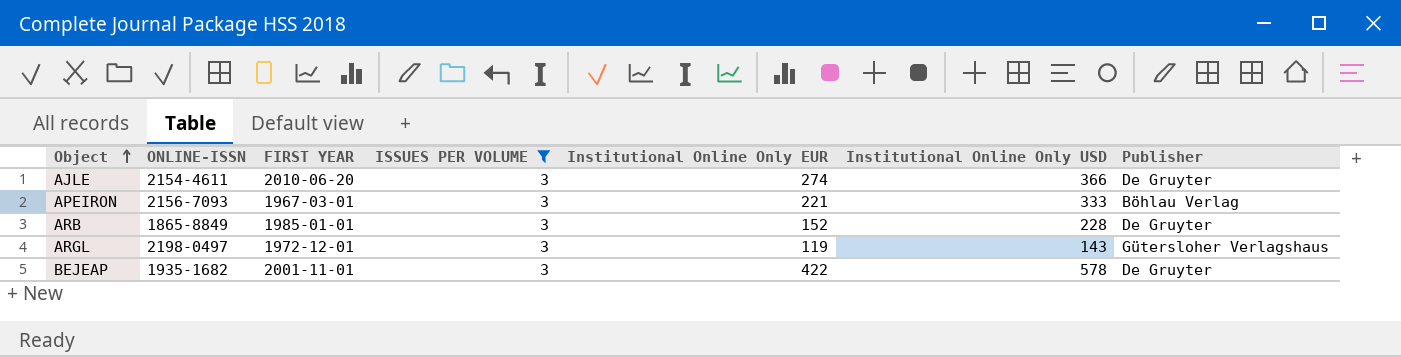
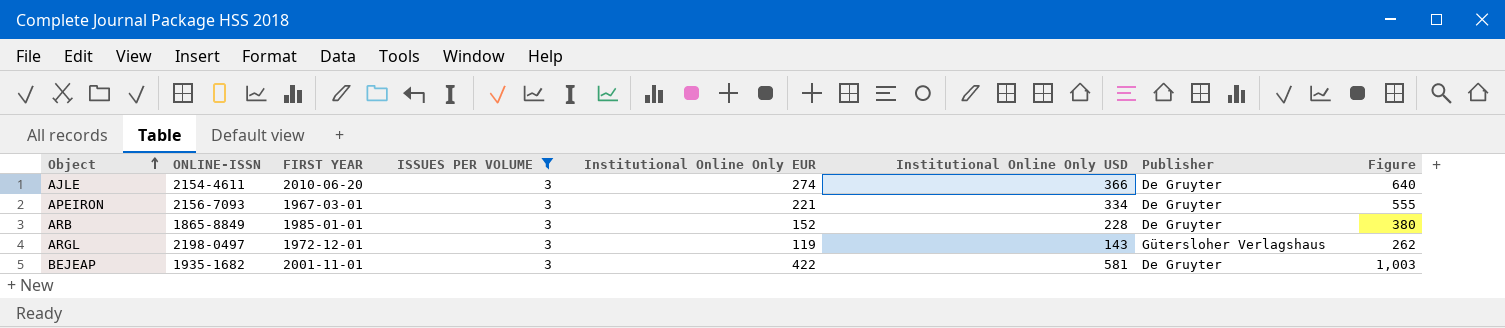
column Figure | formula: none -> [Institutional Online Only EUR] + [Institutional Online Only USD]
APEIRON | Institutional Online Only USD: 333 -> 334
APEIRON | Publisher: Böhlau Verlag -> De Gruyter
BEJEAP | Institutional Online Only USD: 578 -> 581

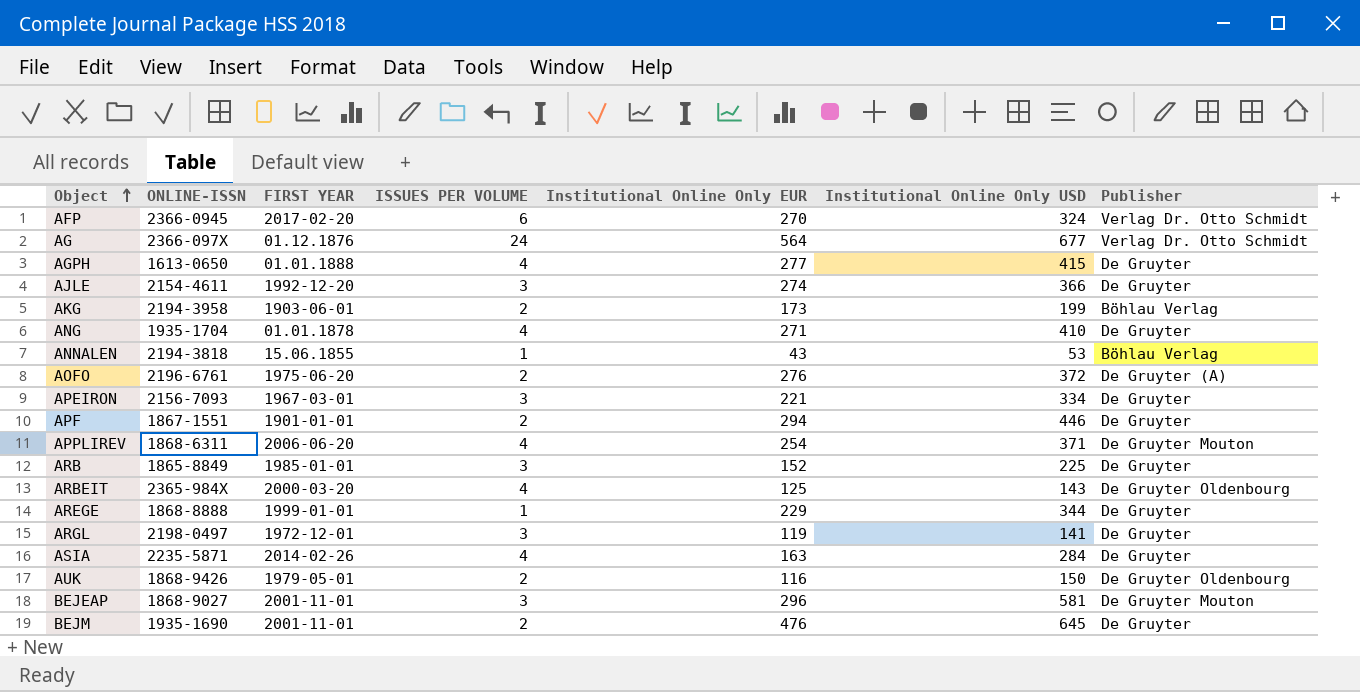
filter: ISSUES PER VOLUME = 3 -> none
column Figure | formula: [Institutional Online Only EUR] + [Institutional Online Only USD] -> none
AJLE | FIRST YEAR: 2010-06-20 -> 1992-12-20
ARB | Institutional Online Only USD: 228 -> 225
ARGL | Institutional Online Only USD: 143 -> 141
ARGL | Publisher: Gütersloher Verlagshaus -> De Gruyter
BEJEAP | ONLINE-ISSN: 1935-1682 -> 1868-9027
BEJEAP | Institutional Online Only EUR: 422 -> 296
BEJEAP | Publisher: De Gruyter -> De Gruyter Mouton

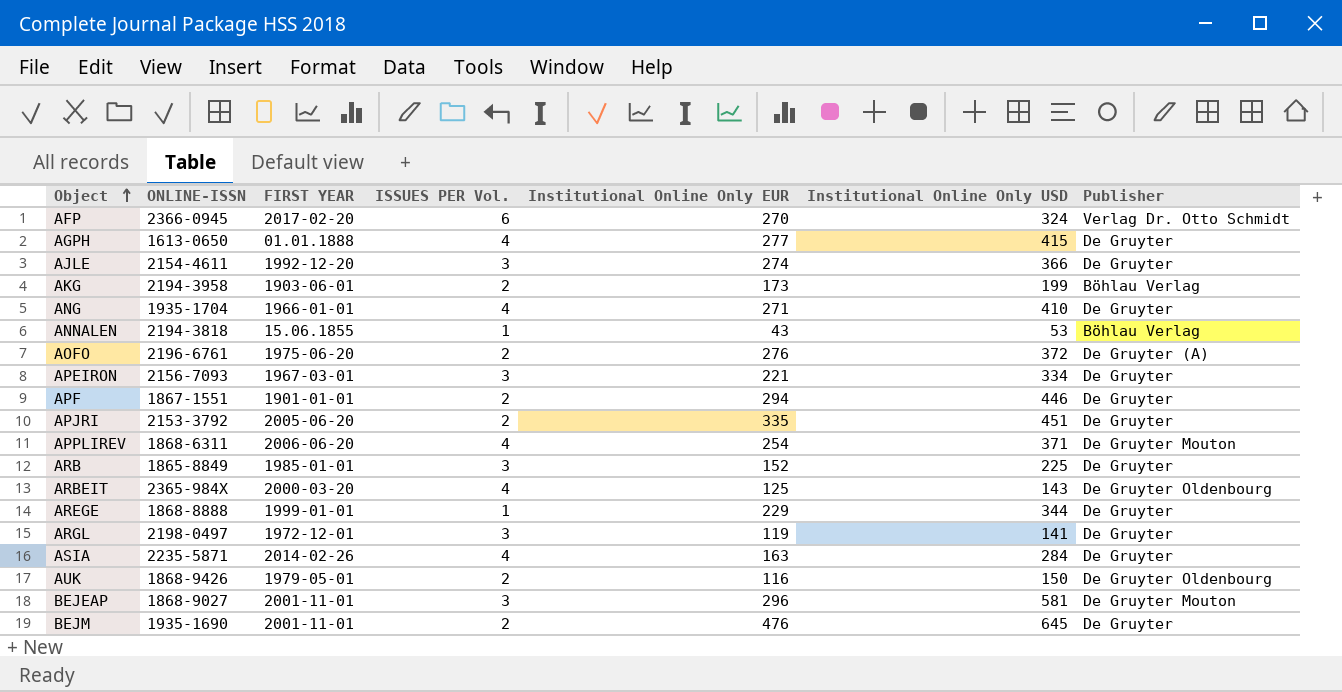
column name: ISSUES PER VOLUME -> ISSUES PER Vol.
row AG: 2366-097X | 01.12.1876 | 24 | 564 | 677 | Verlag Dr. Otto Schmidt -> none
ANG | FIRST YEAR: 01.01.1878 -> 1966-01-01
row APJRI: none -> 2153-3792 | 2005-06-20 | 2 | 335 | 451 | De Gruyter

